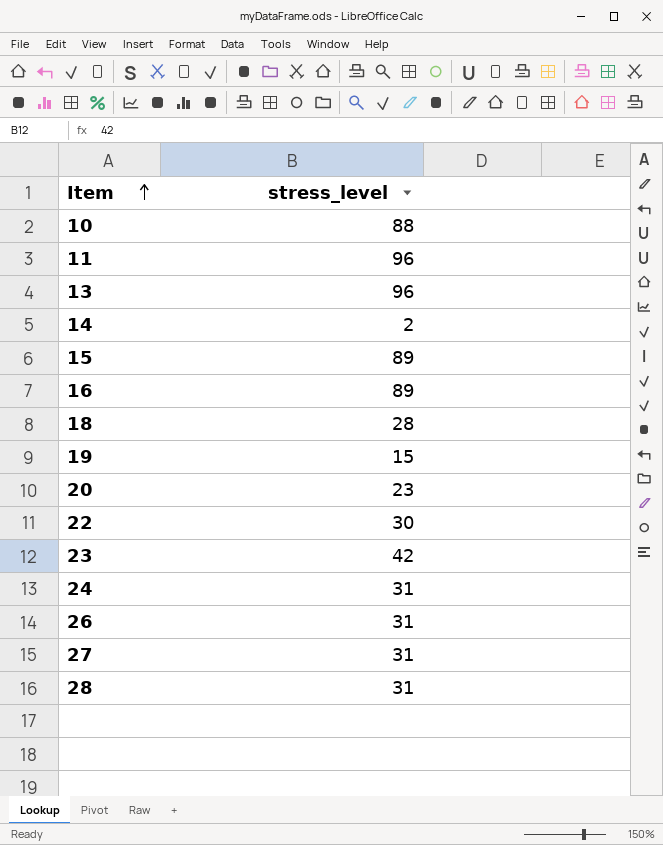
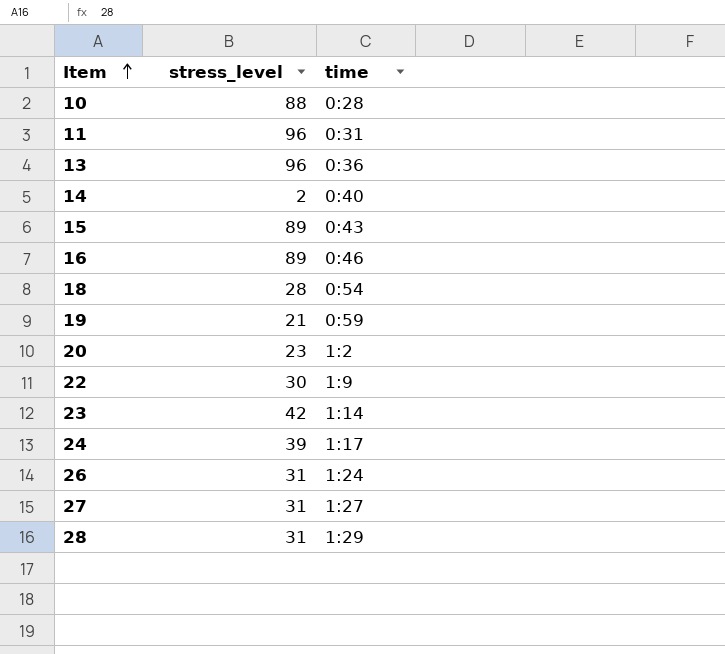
column time | position: none -> 3
19 | stress_level: 15 -> 21
24 | stress_level: 31 -> 39

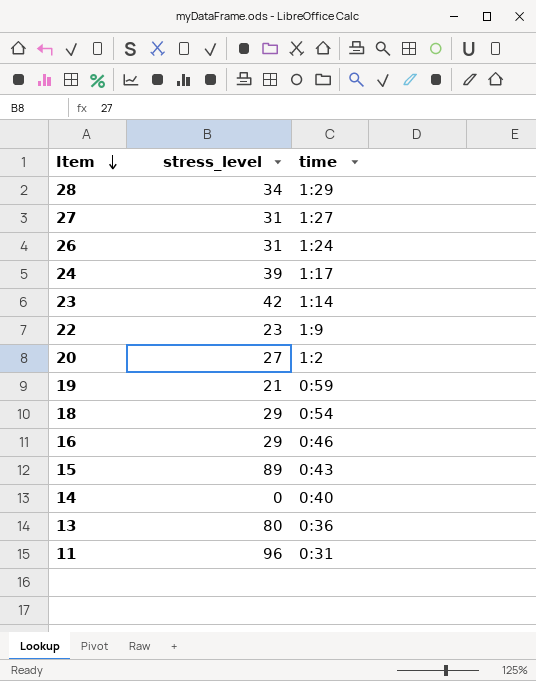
row order: Item ascending -> Item descending
row 10: 88 | 0:28 -> none
28 | stress_level: 31 -> 34
22 | stress_level: 30 -> 23
20 | stress_level: 23 -> 27
18 | stress_level: 28 -> 29
16 | stress_level: 89 -> 29
14 | stress_level: 2 -> 0
13 | stress_level: 96 -> 80

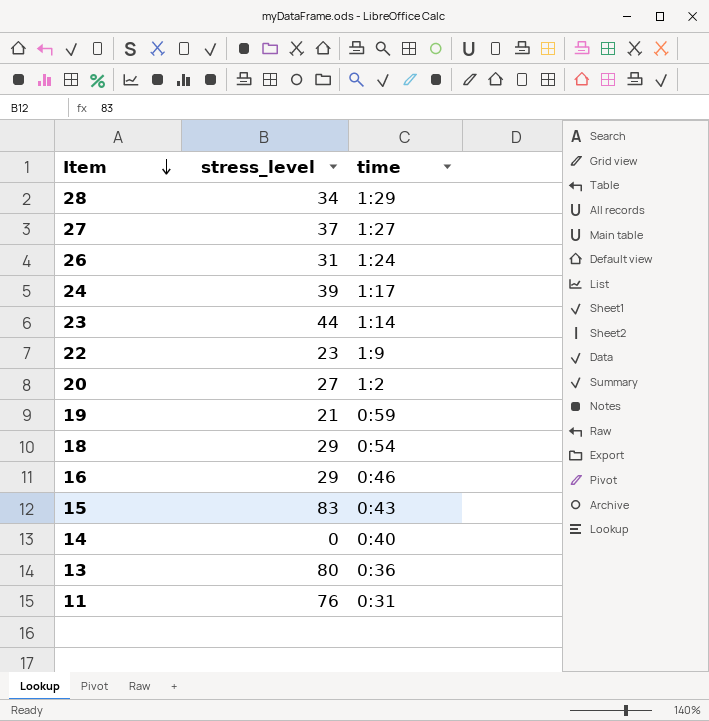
27 | stress_level: 31 -> 37
23 | stress_level: 42 -> 44
15 | stress_level: 89 -> 83
11 | stress_level: 96 -> 76

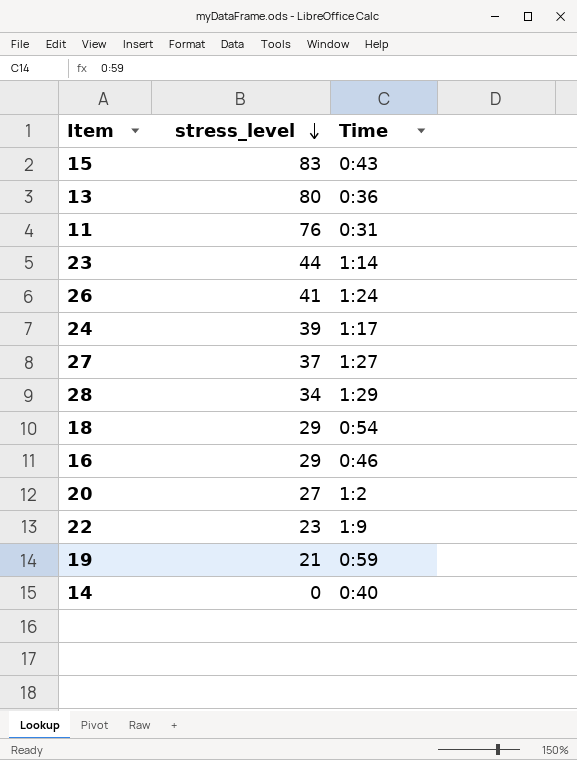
row order: Item descending -> stress_level descending
column name: time -> Time
26 | stress_level: 31 -> 41

